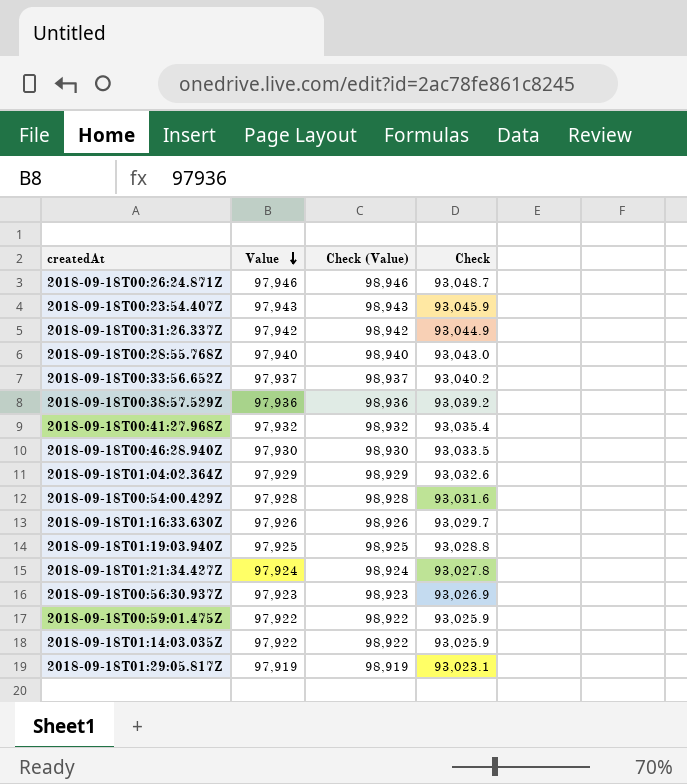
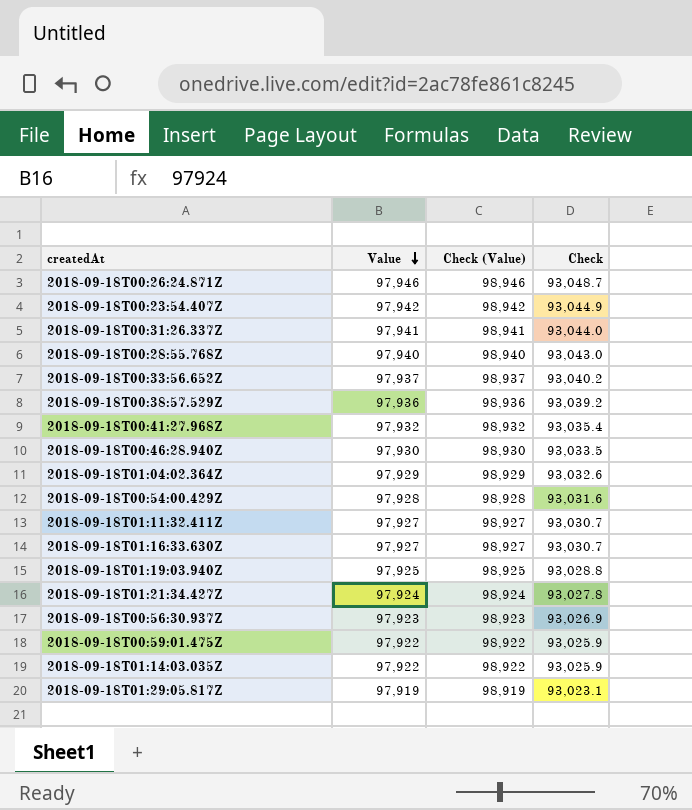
2018-09-18T00:23:54.407Z | Value: 97,943 -> 97,942
2018-09-18T00:23:54.407Z | Check (Value): 98,943 -> 98,942
2018-09-18T00:23:54.407Z | Check: 93,045.9 -> 93,044.9
2018-09-18T00:31:26.337Z | Value: 97,942 -> 97,941
2018-09-18T00:31:26.337Z | Check (Value): 98,942 -> 98,941
2018-09-18T00:31:26.337Z | Check: 93,044.9 -> 93,044.0
row 2018-09-18T01:11:32.411Z: none -> 97,927 | 98,927 | 93,030.7
2018-09-18T01:16:33.630Z | Value: 97,926 -> 97,927
2018-09-18T01:16:33.630Z | Check (Value): 98,926 -> 98,927
2018-09-18T01:16:33.630Z | Check: 93,029.7 -> 93,030.7

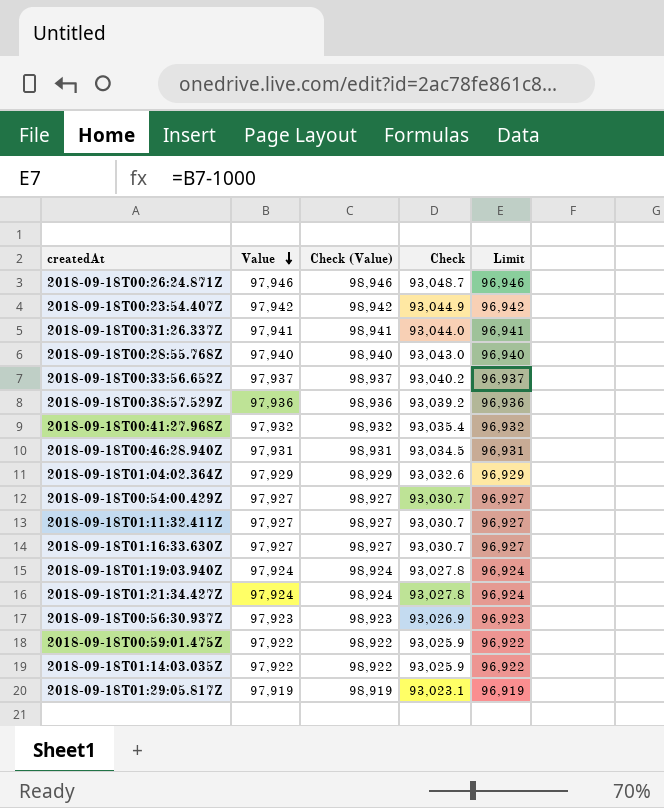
column Limit | formula: none -> [Value] - 1000
2018-09-18T00:46:28.940Z | Value: 97,930 -> 97,931
2018-09-18T00:46:28.940Z | Check (Value): 98,930 -> 98,931
2018-09-18T00:46:28.940Z | Check: 93,033.5 -> 93,034.5
2018-09-18T00:54:00.429Z | Value: 97,928 -> 97,927
2018-09-18T00:54:00.429Z | Check (Value): 98,928 -> 98,927
2018-09-18T00:54:00.429Z | Check: 93,031.6 -> 93,030.7
2018-09-18T01:19:03.940Z | Value: 97,925 -> 97,924
2018-09-18T01:19:03.940Z | Check (Value): 98,925 -> 98,924
2018-09-18T01:19:03.940Z | Check: 93,028.8 -> 93,027.8

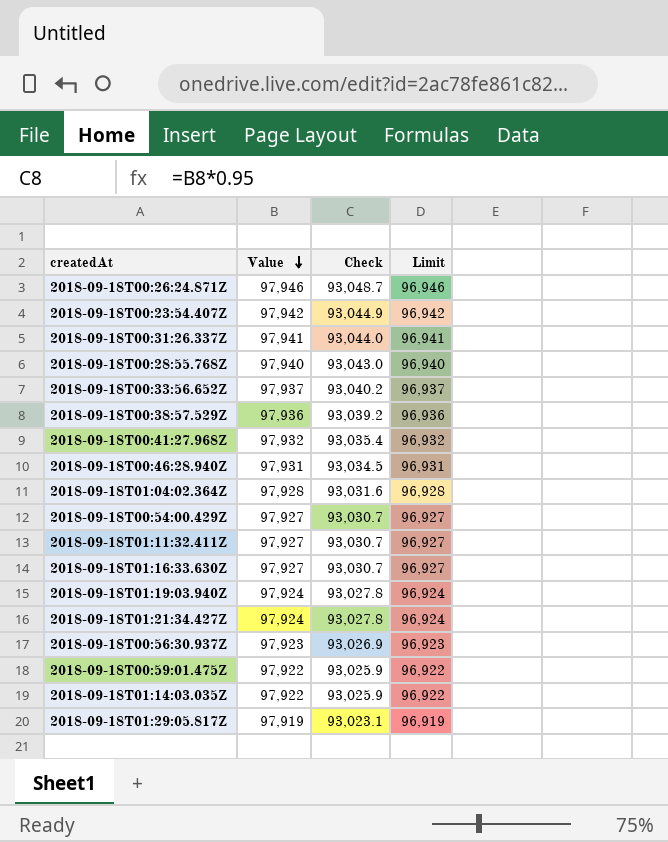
column Check (Value) | formula: [Value] + 1000 -> none
2018-09-18T01:04:02.364Z | Value: 97,929 -> 97,928
2018-09-18T01:04:02.364Z | Check: 93,032.6 -> 93,031.6
2018-09-18T01:04:02.364Z | Limit: 96,929 -> 96,928

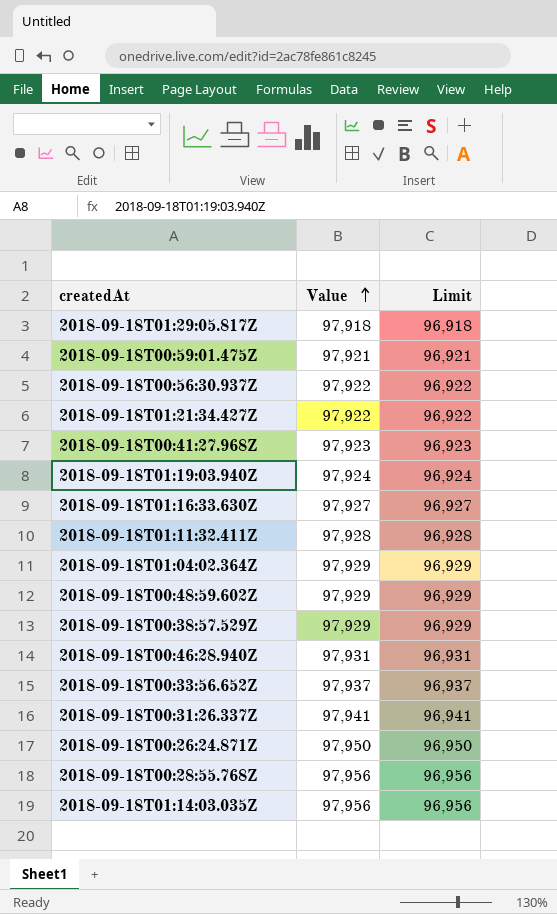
row order: Value descending -> Value ascending
column Check | formula: [Value] * 0.95 -> none
row 2018-09-18T00:23:54.407Z: 97,942 | 93,044.9 | 96,942 -> none
row 2018-09-18T00:54:00.429Z: 97,927 | 93,030.7 | 96,927 -> none
2018-09-18T01:29:05.817Z | Value: 97,919 -> 97,918
2018-09-18T01:29:05.817Z | Limit: 96,919 -> 96,918
2018-09-18T00:59:01.475Z | Value: 97,922 -> 97,921
2018-09-18T00:59:01.475Z | Limit: 96,922 -> 96,921
2018-09-18T00:56:30.937Z | Value: 97,923 -> 97,922
2018-09-18T00:56:30.937Z | Limit: 96,923 -> 96,922
2018-09-18T01:21:34.427Z | Value: 97,924 -> 97,922
2018-09-18T01:21:34.427Z | Limit: 96,924 -> 96,922
2018-09-18T00:41:27.968Z | Value: 97,932 -> 97,923
2018-09-18T00:41:27.968Z | Limit: 96,932 -> 96,923
2018-09-18T01:11:32.411Z | Value: 97,927 -> 97,928
2018-09-18T01:11:32.411Z | Limit: 96,927 -> 96,928
2018-09-18T01:04:02.364Z | Value: 97,928 -> 97,929
2018-09-18T01:04:02.364Z | Limit: 96,928 -> 96,929
row 2018-09-18T00:48:59.602Z: none -> 97,929 | 96,929
2018-09-18T00:38:57.529Z | Value: 97,936 -> 97,929
2018-09-18T00:38:57.529Z | Limit: 96,936 -> 96,929
2018-09-18T00:26:24.871Z | Value: 97,946 -> 97,950
2018-09-18T00:26:24.871Z | Limit: 96,946 -> 96,950
2018-09-18T00:28:55.768Z | Value: 97,940 -> 97,956
2018-09-18T00:28:55.768Z | Limit: 96,940 -> 96,956
2018-09-18T01:14:03.035Z | Value: 97,922 -> 97,956
2018-09-18T01:14:03.035Z | Limit: 96,922 -> 96,956

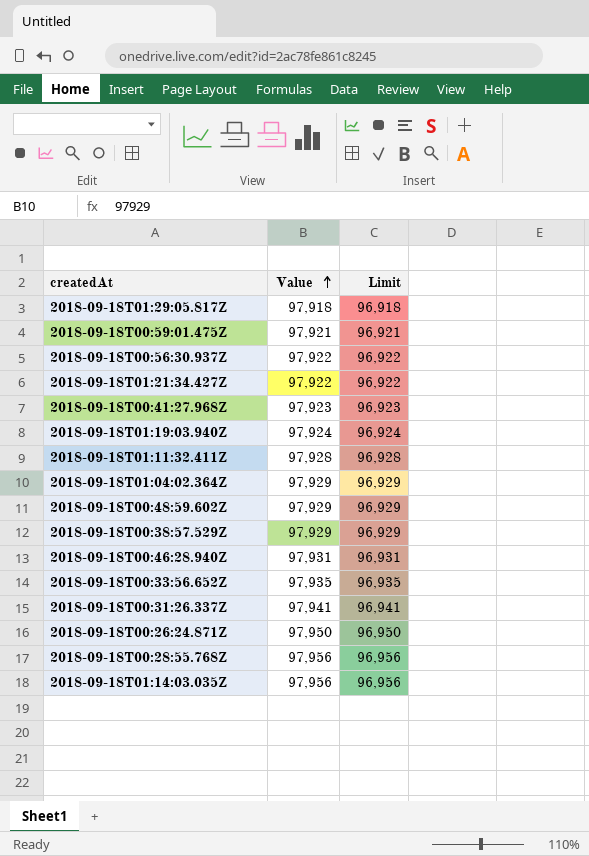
row 2018-09-18T01:16:33.630Z: 97,927 | 96,927 -> none
2018-09-18T00:33:56.652Z | Value: 97,937 -> 97,935
2018-09-18T00:33:56.652Z | Limit: 96,937 -> 96,935

